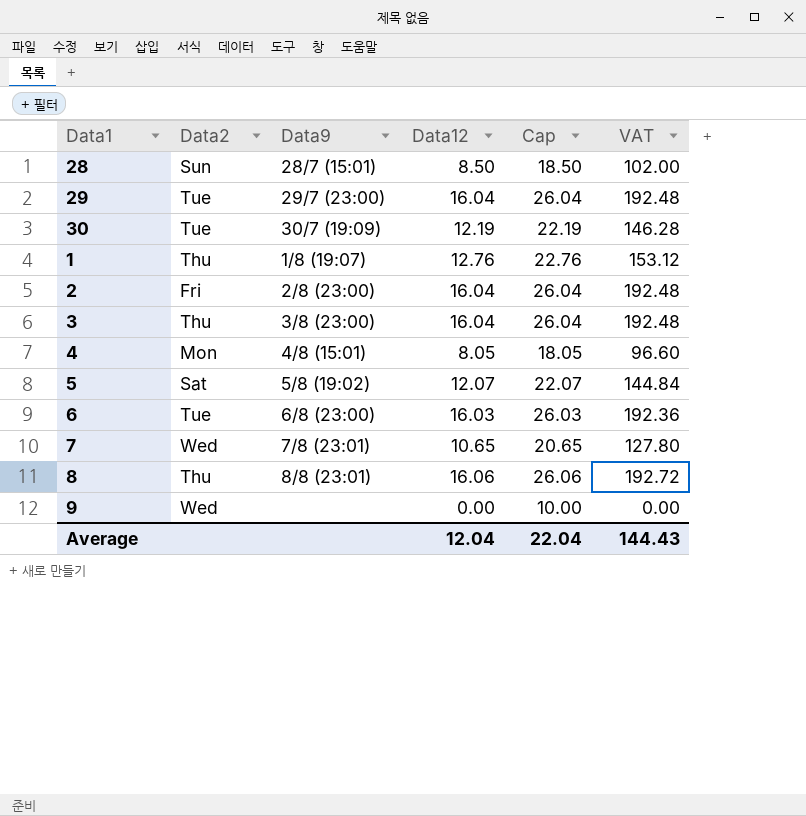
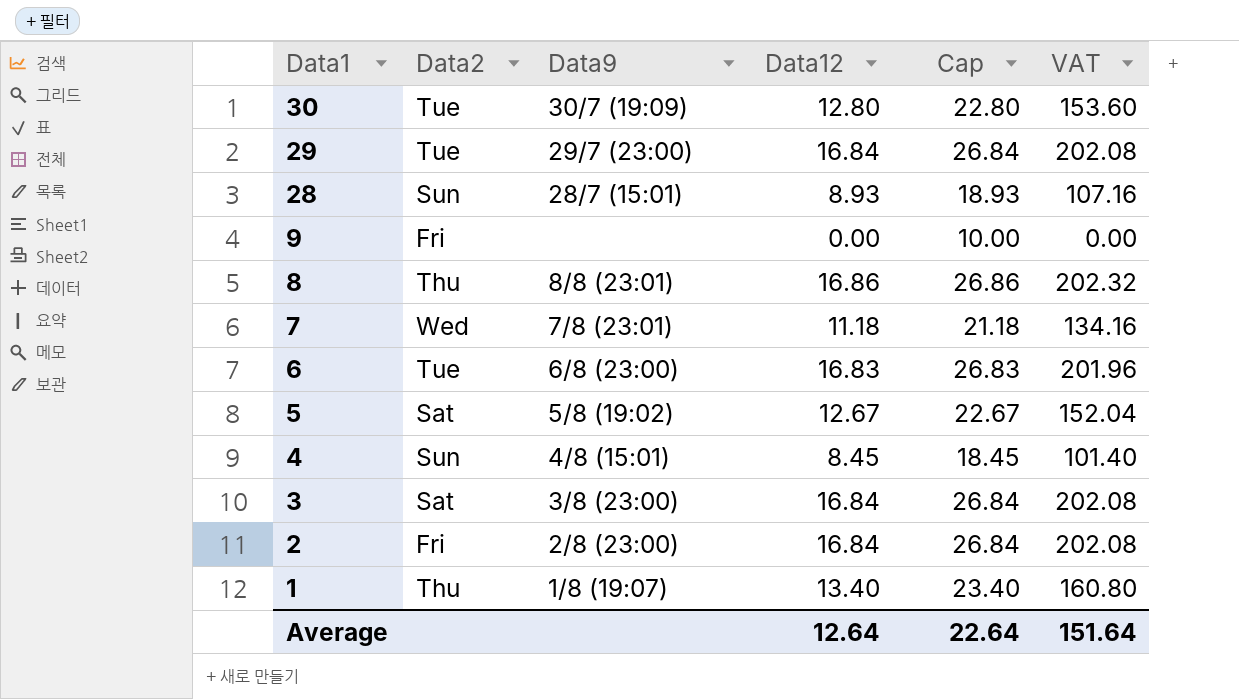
row order: none -> Data1 descending
30 | Data12: 12.19 -> 12.80
30 | Cap: 22.19 -> 22.80
30 | VAT: 146.28 -> 153.60
29 | Data12: 16.04 -> 16.84
29 | Cap: 26.04 -> 26.84
29 | VAT: 192.48 -> 202.08
28 | Data12: 8.50 -> 8.93
28 | Cap: 18.50 -> 18.93
28 | VAT: 102.00 -> 107.16
9 | Data2: Wed -> Fri
8 | Data12: 16.06 -> 16.86
8 | Cap: 26.06 -> 26.86
8 | VAT: 192.72 -> 202.32
7 | Data12: 10.65 -> 11.18
7 | Cap: 20.65 -> 21.18
7 | VAT: 127.80 -> 134.16
6 | Data12: 16.03 -> 16.83
6 | Cap: 26.03 -> 26.83
6 | VAT: 192.36 -> 201.96
5 | Data12: 12.07 -> 12.67
5 | Cap: 22.07 -> 22.67
5 | VAT: 144.84 -> 152.04
4 | Data2: Mon -> Sun
4 | Data12: 8.05 -> 8.45
4 | Cap: 18.05 -> 18.45
4 | VAT: 96.60 -> 101.40
3 | Data2: Thu -> Sat
3 | Data12: 16.04 -> 16.84
3 | Cap: 26.04 -> 26.84
3 | VAT: 192.48 -> 202.08
2 | Data12: 16.04 -> 16.84
2 | Cap: 26.04 -> 26.84
2 | VAT: 192.48 -> 202.08
1 | Data12: 12.76 -> 13.40
1 | Cap: 22.76 -> 23.40
1 | VAT: 153.12 -> 160.80
Average | Data12: 12.04 -> 12.64
Average | Cap: 22.04 -> 22.64
Average | VAT: 144.43 -> 151.64

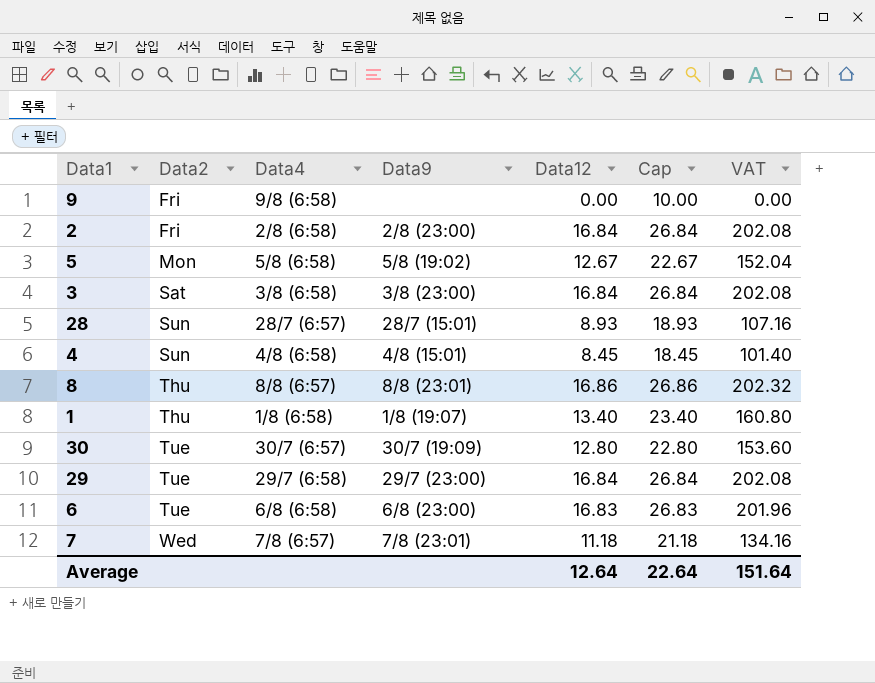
row order: Data1 descending -> Data2 ascending
column Data4 | position: none -> 3
5 | Data2: Sat -> Mon

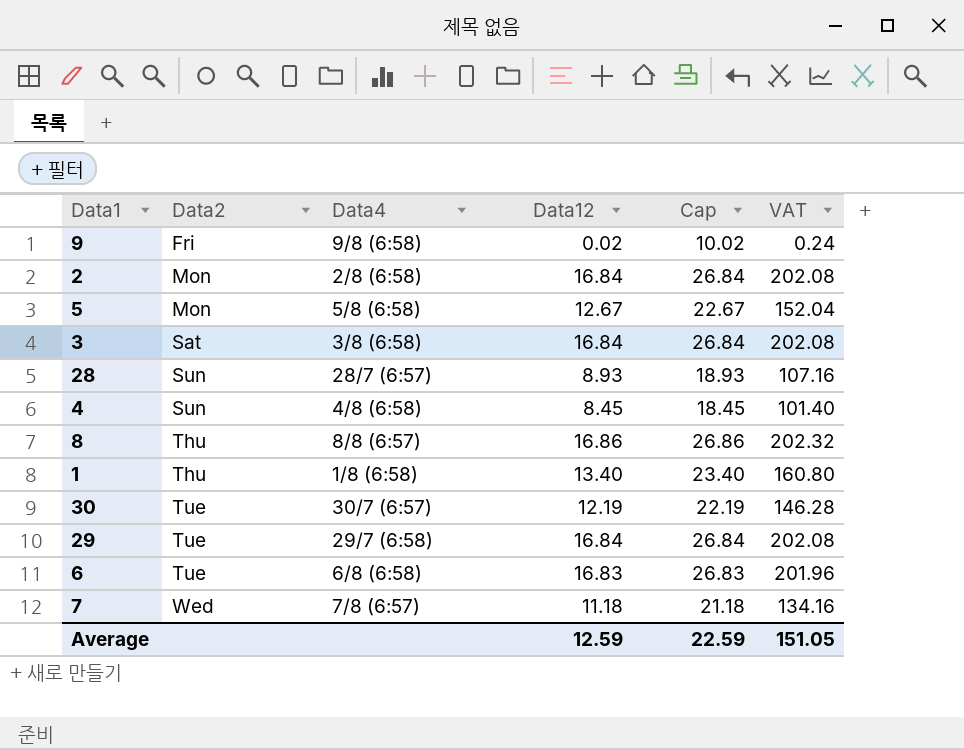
column Data9 | position: 4 -> none
9 | Data12: 0.00 -> 0.02
9 | Cap: 10.00 -> 10.02
9 | VAT: 0.00 -> 0.24
2 | Data2: Fri -> Mon
30 | Data12: 12.80 -> 12.19
30 | Cap: 22.80 -> 22.19
30 | VAT: 153.60 -> 146.28
Average | Data12: 12.64 -> 12.59
Average | Cap: 22.64 -> 22.59
Average | VAT: 151.64 -> 151.05

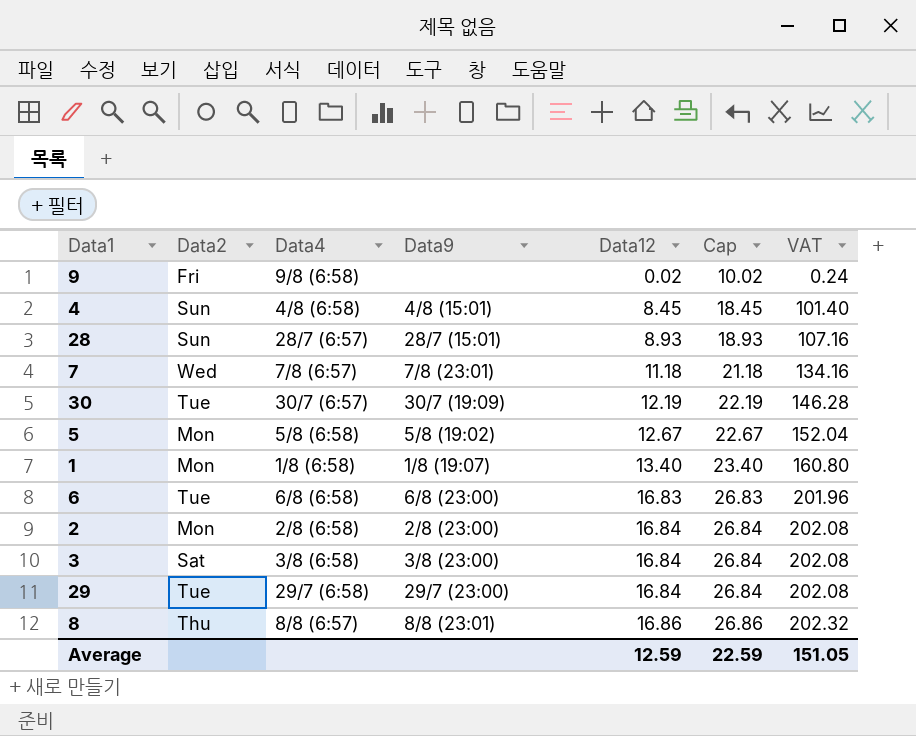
row order: Data2 ascending -> Data12 ascending
column Data9 | position: none -> 4
1 | Data2: Thu -> Mon

